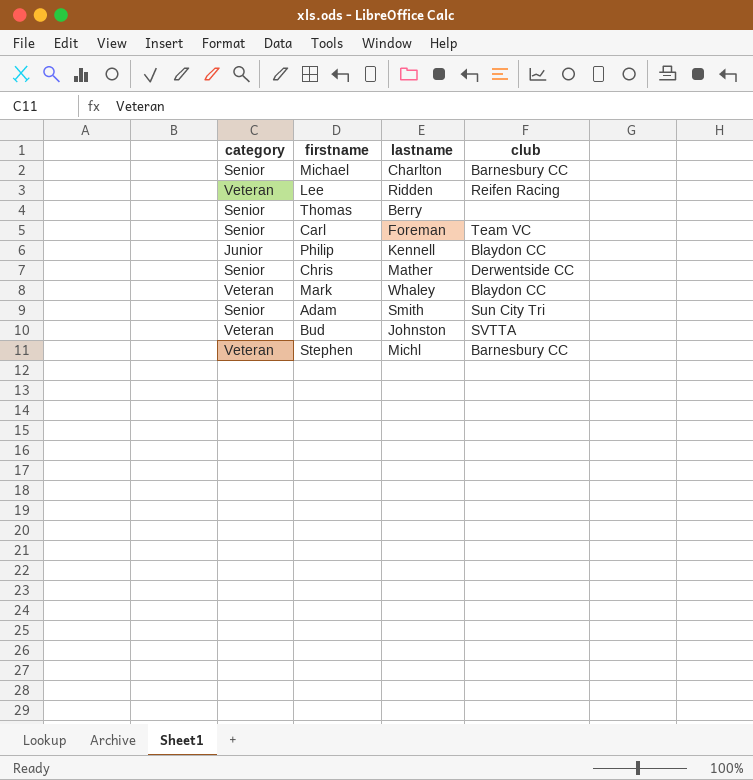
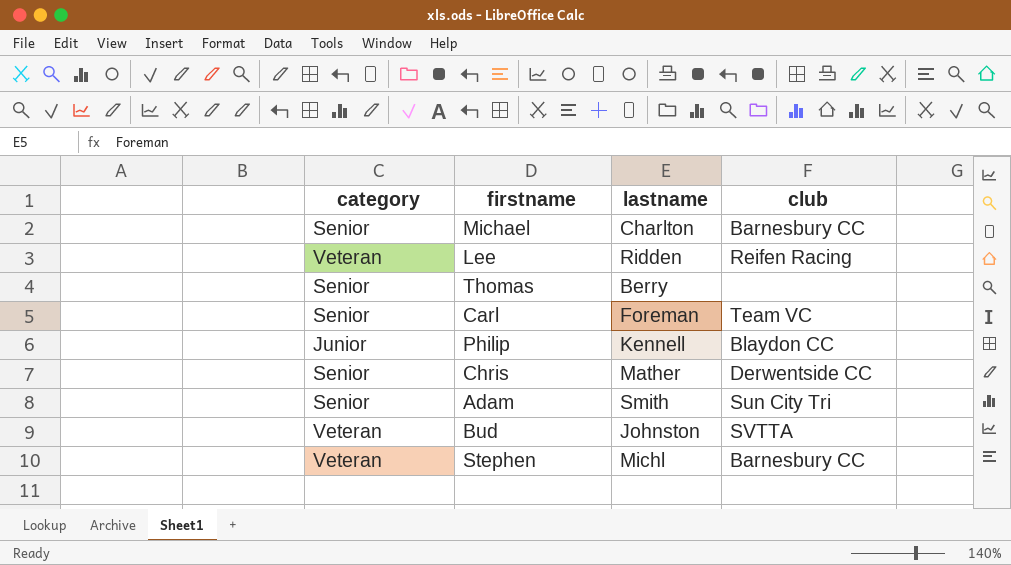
row Mark: Veteran | Whaley | Blaydon CC -> none

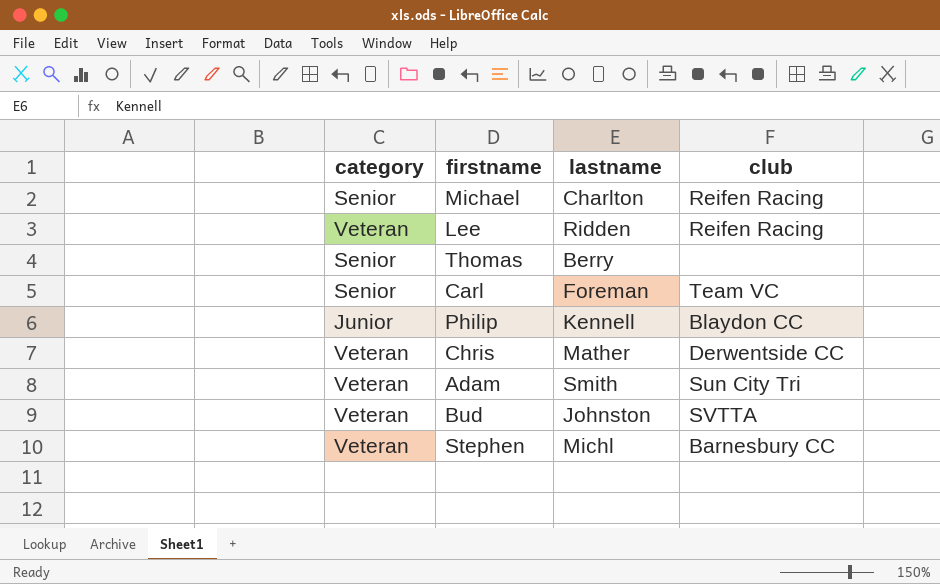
Michael | club: Barnesbury CC -> Reifen Racing
Chris | category: Senior -> Veteran
Adam | category: Senior -> Veteran

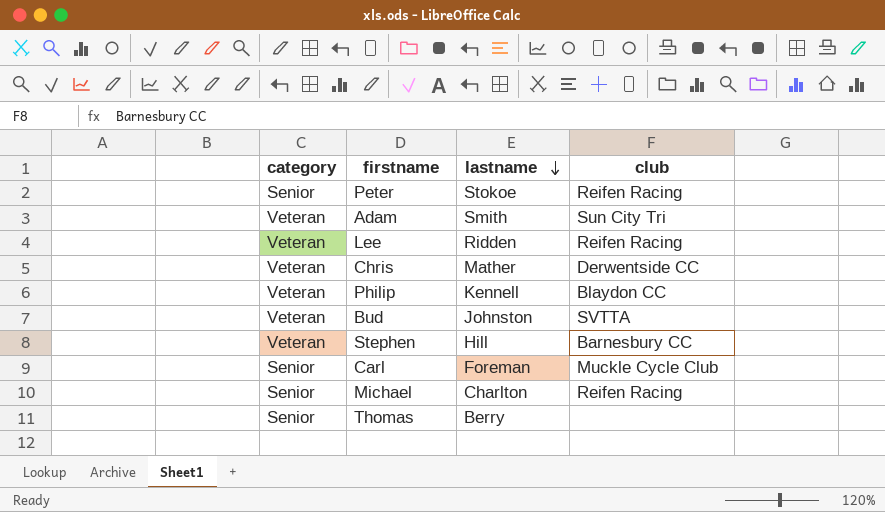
row order: none -> lastname descending
row Peter: none -> Senior | Stokoe | Reifen Racing
Philip | category: Junior -> Veteran
Stephen | lastname: Michl -> Hill
Carl | club: Team VC -> Muckle Cycle Club

